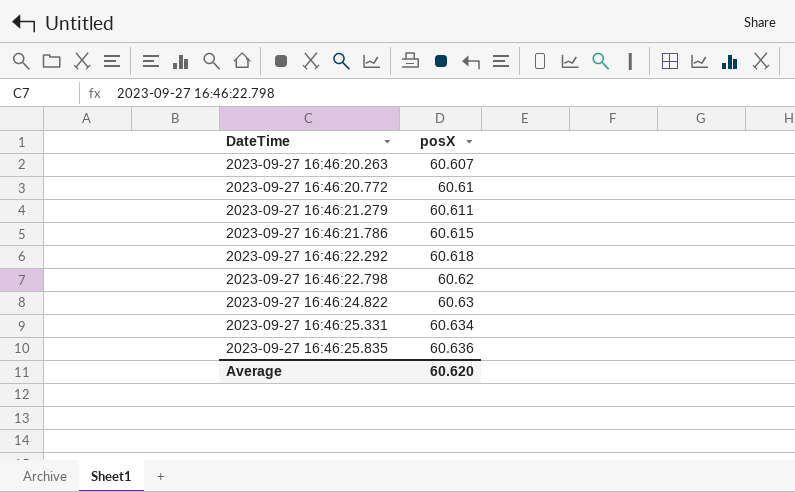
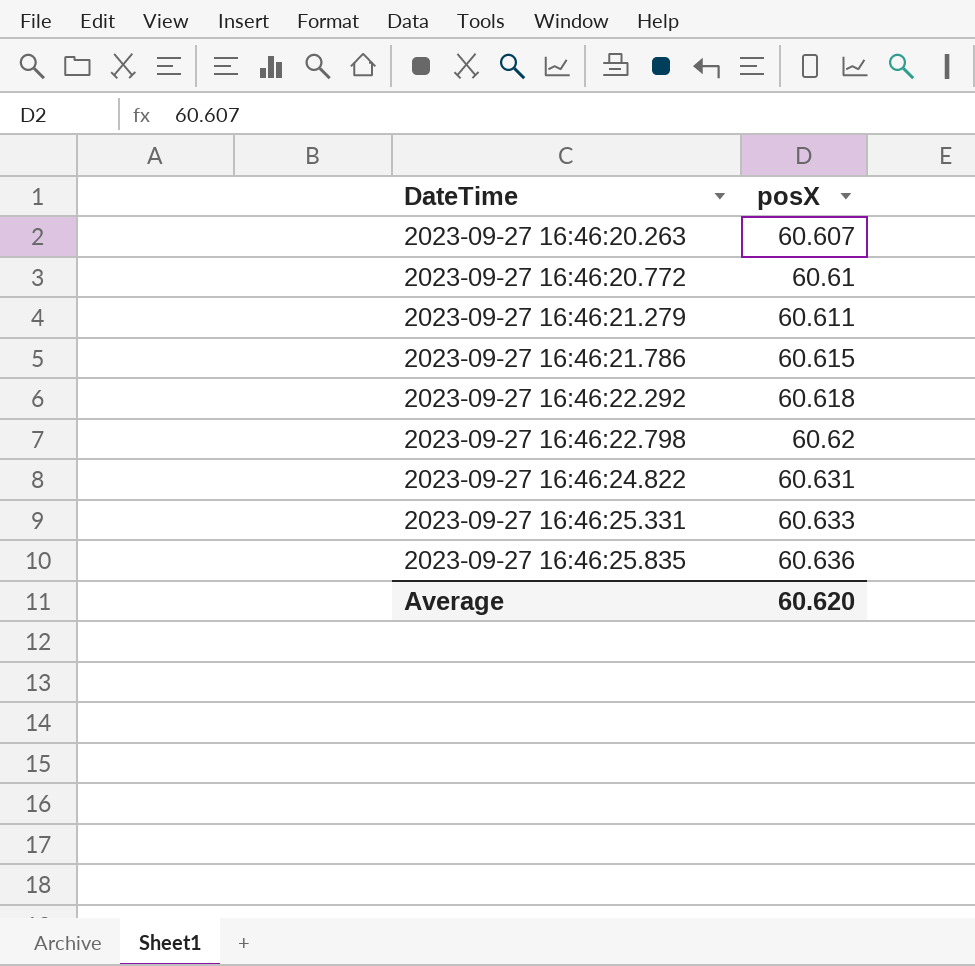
2023-09-27 16:46:24.822 | posX: 60.63 -> 60.631
2023-09-27 16:46:25.331 | posX: 60.634 -> 60.633

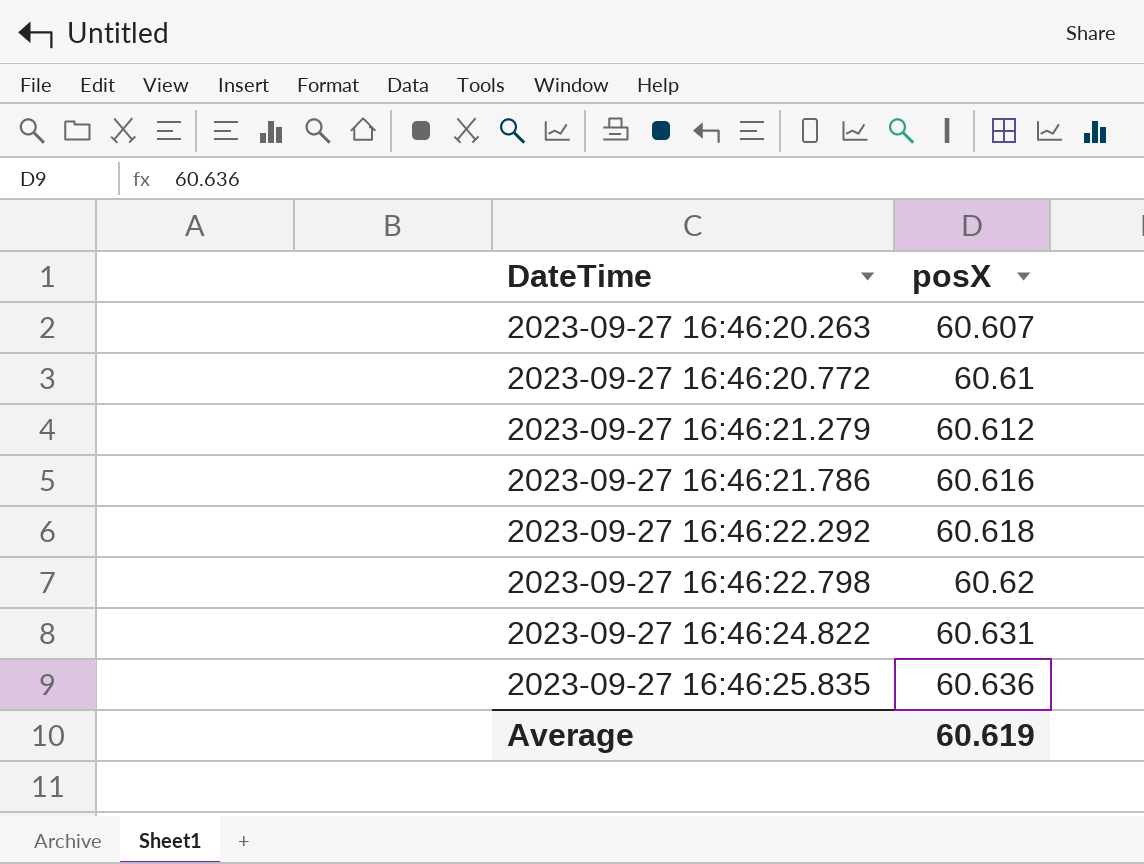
row 2023-09-27 16:46:25.331: 60.633 -> none
2023-09-27 16:46:21.279 | posX: 60.611 -> 60.612
2023-09-27 16:46:21.786 | posX: 60.615 -> 60.616
Average | posX: 60.620 -> 60.619

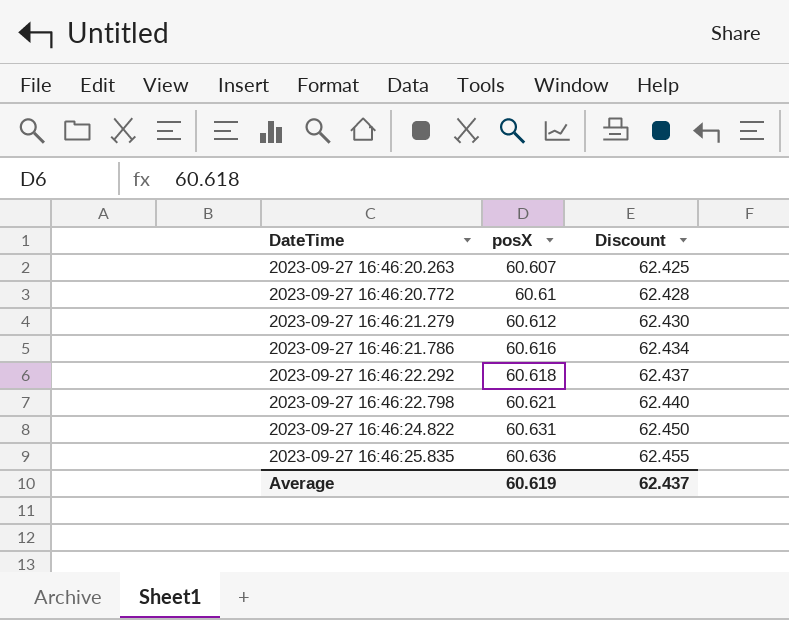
column Discount | formula: none -> [posX] * 1.03
2023-09-27 16:46:22.798 | posX: 60.62 -> 60.621

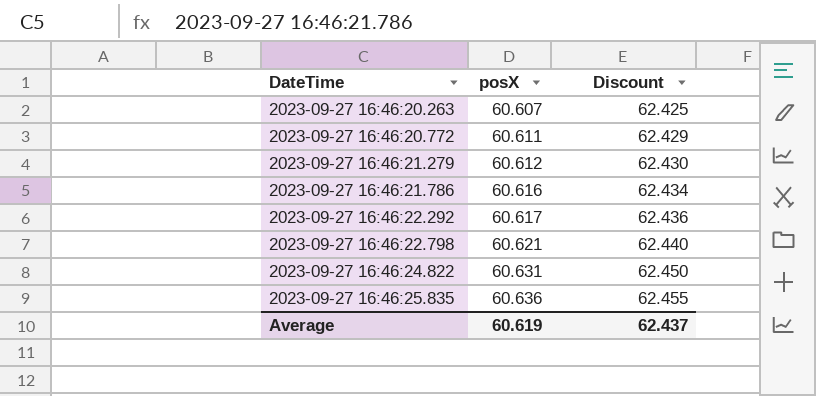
2023-09-27 16:46:20.772 | posX: 60.61 -> 60.611
2023-09-27 16:46:20.772 | Discount: 62.428 -> 62.429
2023-09-27 16:46:22.292 | posX: 60.618 -> 60.617
2023-09-27 16:46:22.292 | Discount: 62.437 -> 62.436

